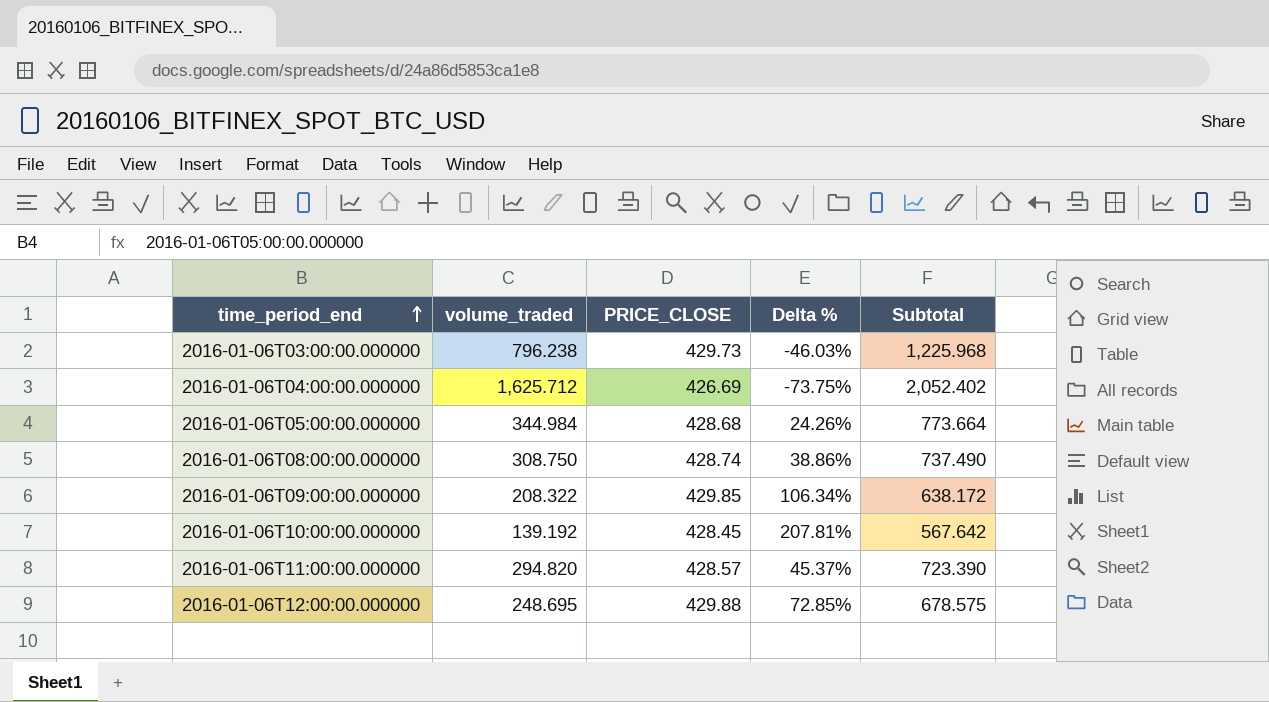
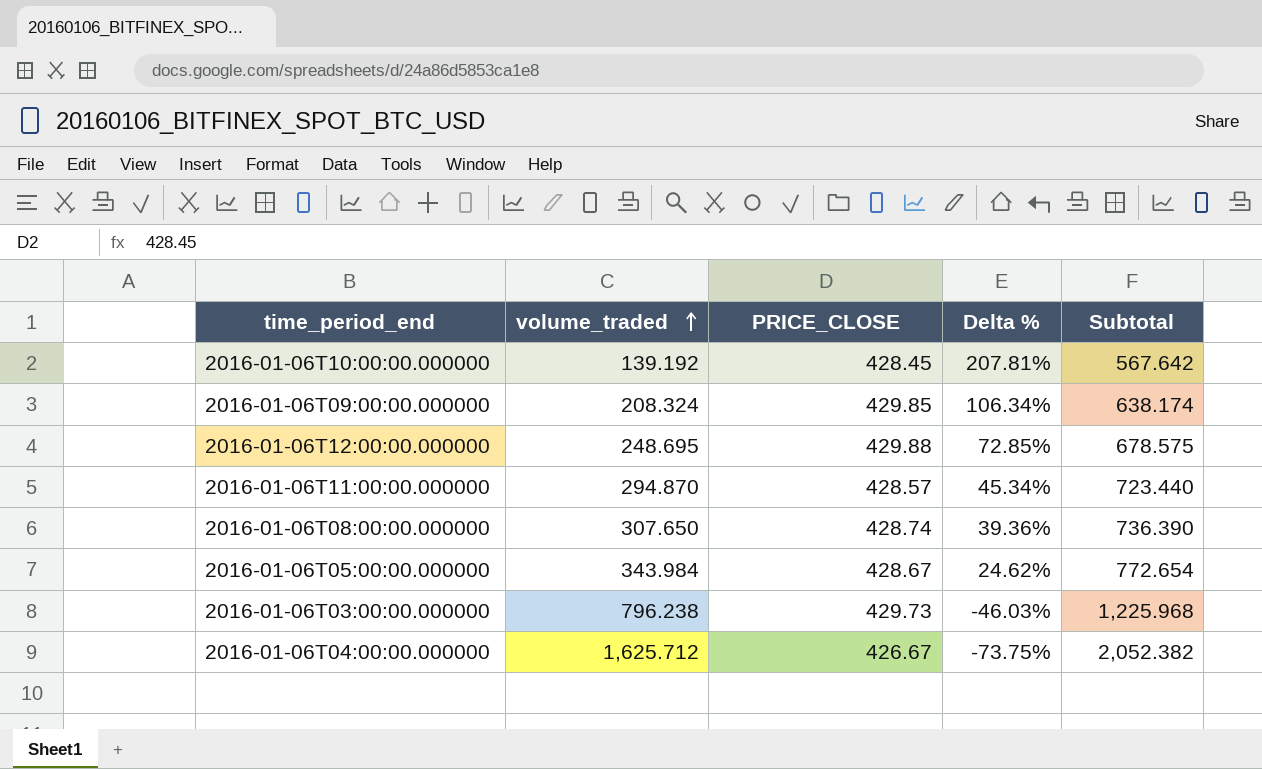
row order: time_period_end ascending -> volume_traded ascending
2016-01-06T09:00:00.000000 | volume_traded: 208.322 -> 208.324
2016-01-06T09:00:00.000000 | Subtotal: 638.172 -> 638.174
2016-01-06T11:00:00.000000 | volume_traded: 294.820 -> 294.870
2016-01-06T11:00:00.000000 | Delta %: 45.37% -> 45.34%
2016-01-06T11:00:00.000000 | Subtotal: 723.390 -> 723.440
2016-01-06T08:00:00.000000 | volume_traded: 308.750 -> 307.650
2016-01-06T08:00:00.000000 | Delta %: 38.86% -> 39.36%
2016-01-06T08:00:00.000000 | Subtotal: 737.490 -> 736.390
2016-01-06T05:00:00.000000 | volume_traded: 344.984 -> 343.984
2016-01-06T05:00:00.000000 | PRICE_CLOSE: 428.68 -> 428.67
2016-01-06T05:00:00.000000 | Delta %: 24.26% -> 24.62%
2016-01-06T05:00:00.000000 | Subtotal: 773.664 -> 772.654
2016-01-06T04:00:00.000000 | PRICE_CLOSE: 426.69 -> 426.67
2016-01-06T04:00:00.000000 | Subtotal: 2,052.402 -> 2,052.382

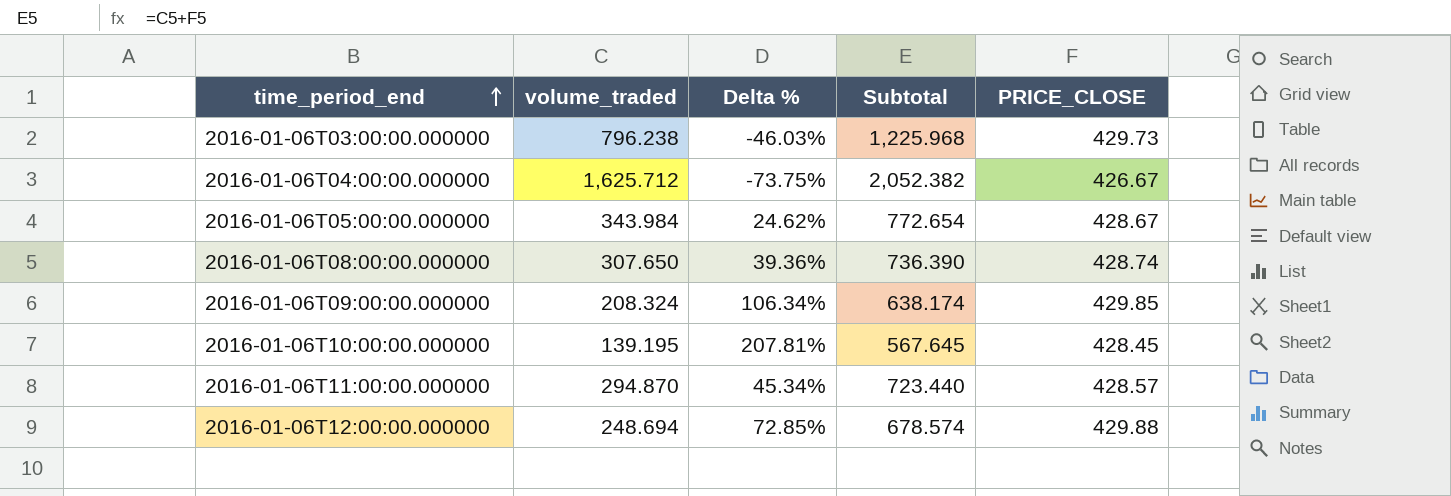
row order: volume_traded ascending -> time_period_end ascending
column PRICE_CLOSE | position: 3 -> 5
2016-01-06T10:00:00.000000 | volume_traded: 139.192 -> 139.195
2016-01-06T10:00:00.000000 | Subtotal: 567.642 -> 567.645
2016-01-06T12:00:00.000000 | volume_traded: 248.695 -> 248.694
2016-01-06T12:00:00.000000 | Subtotal: 678.575 -> 678.574

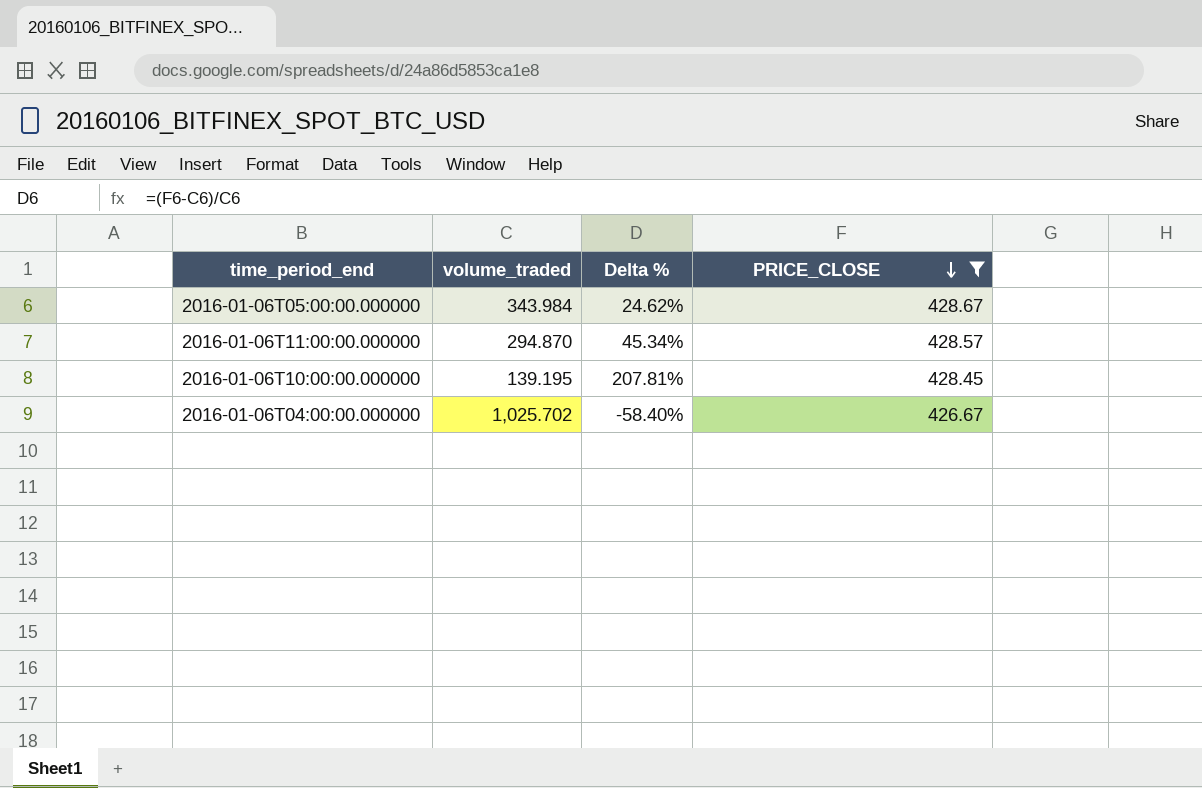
filter: none -> PRICE_CLOSE <= 428.67
row order: time_period_end ascending -> PRICE_CLOSE descending
column Subtotal | formula: [volume_traded] + [PRICE_CLOSE] -> none
2016-01-06T04:00:00.000000 | volume_traded: 1,625.712 -> 1,025.702
2016-01-06T04:00:00.000000 | Delta %: -73.75% -> -58.40%

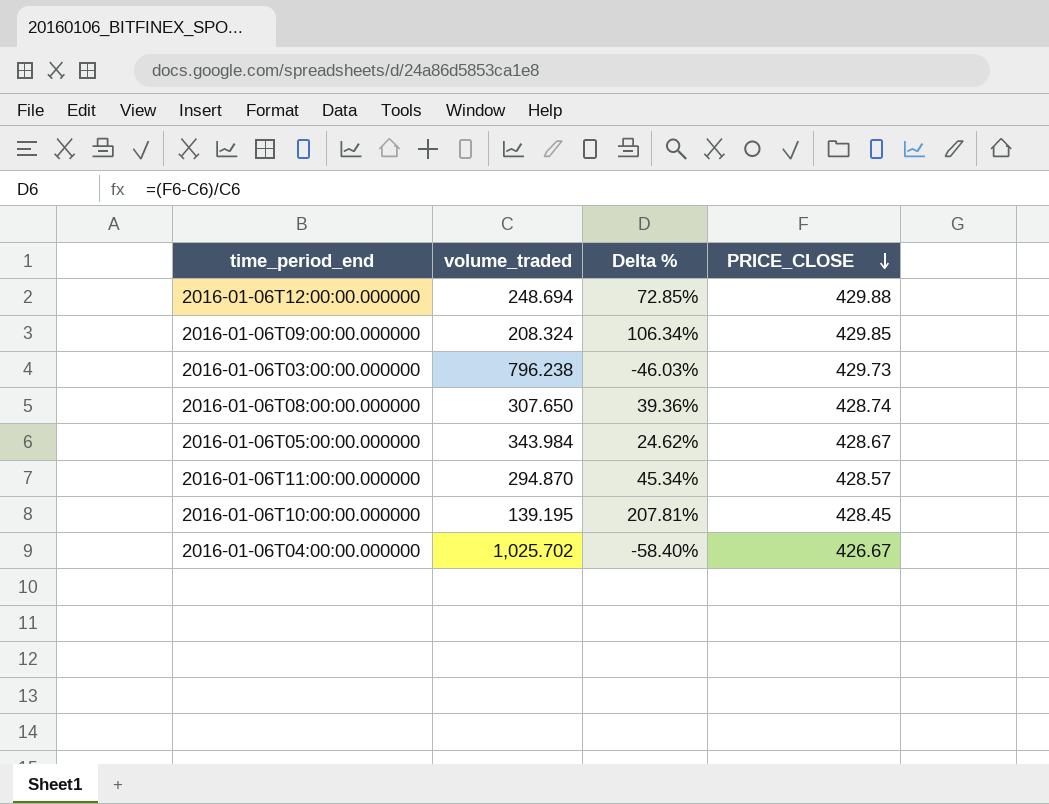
filter: PRICE_CLOSE <= 428.67 -> none

